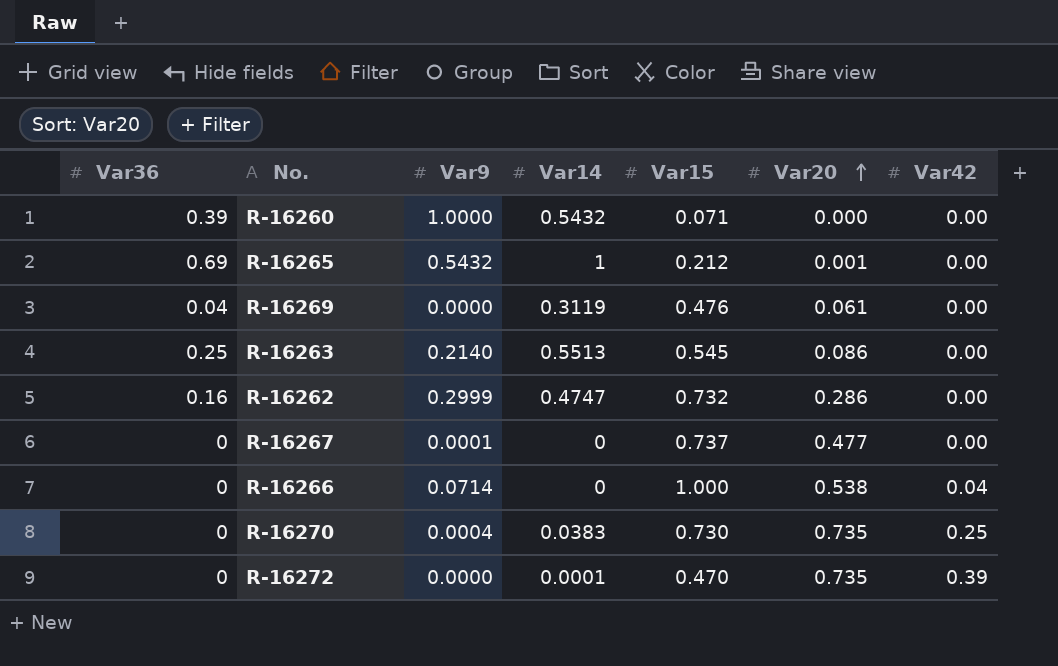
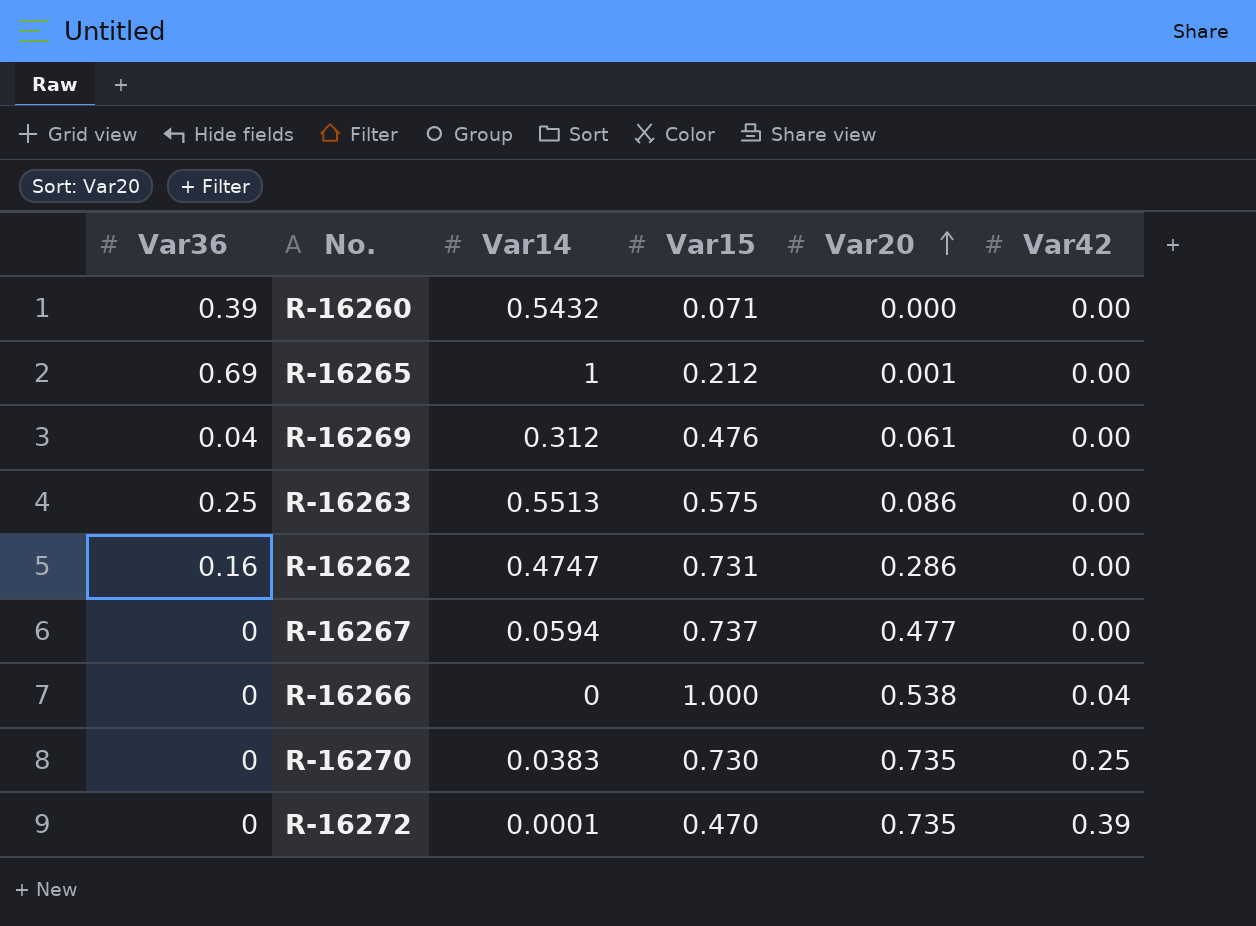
column Var9 | position: 3 -> none
R-16269 | Var14: 0.3119 -> 0.312
R-16263 | Var15: 0.545 -> 0.575
R-16262 | Var15: 0.732 -> 0.731
R-16267 | Var14: 0 -> 0.0594

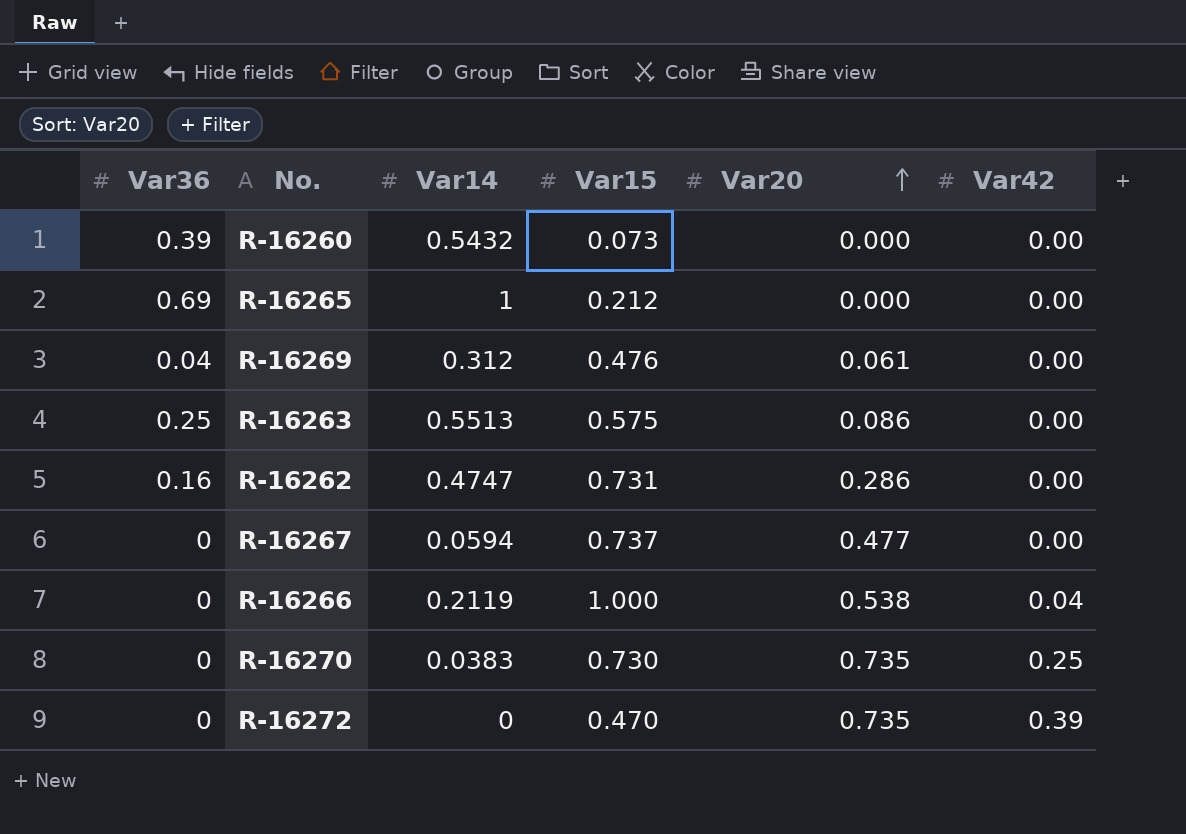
R-16260 | Var15: 0.071 -> 0.073
R-16265 | Var20: 0.001 -> 0.000
R-16266 | Var14: 0 -> 0.2119
R-16272 | Var14: 0.0001 -> 0

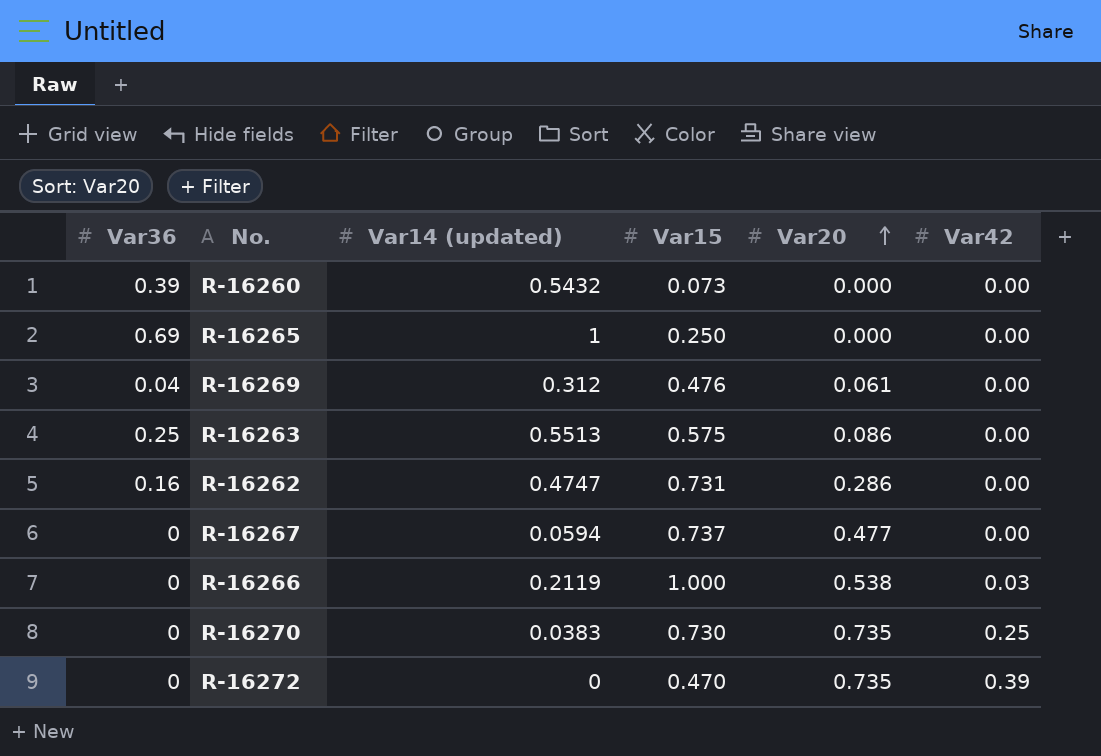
column name: Var14 -> Var14 (updated)
R-16265 | Var15: 0.212 -> 0.250
R-16266 | Var42: 0.04 -> 0.03

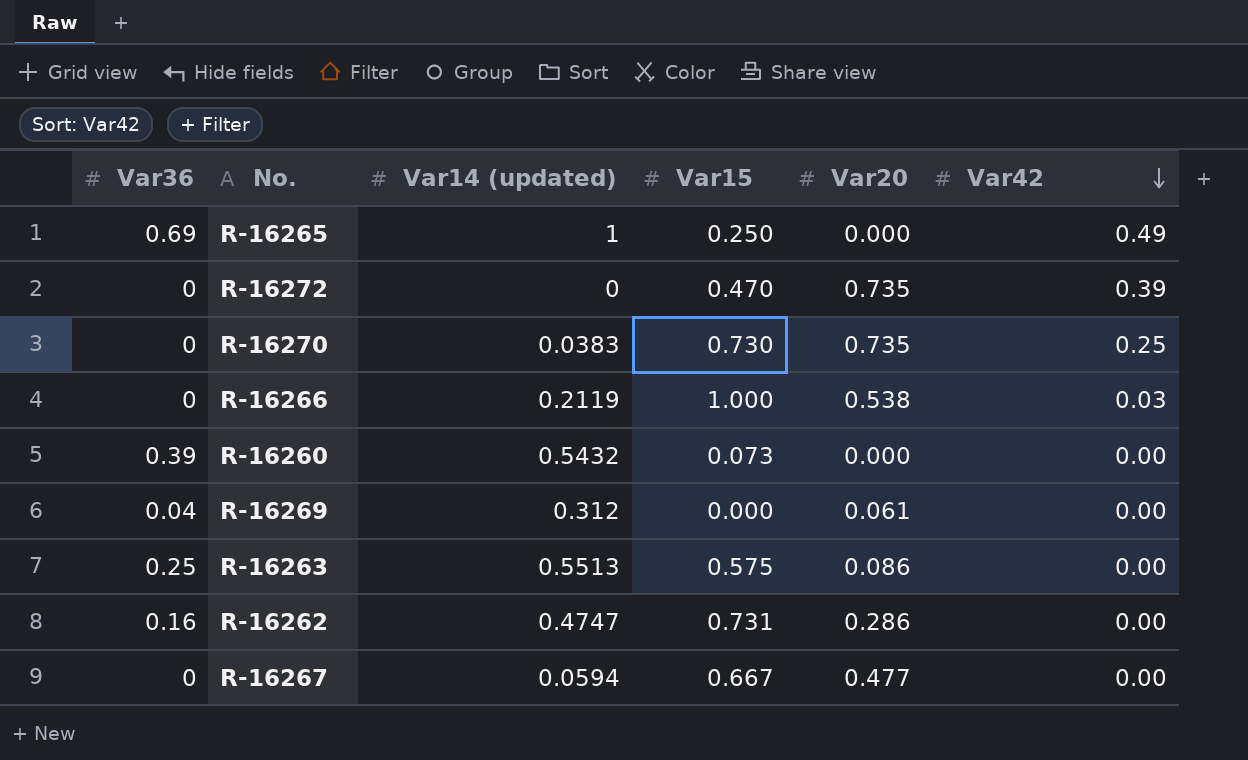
row order: Var20 ascending -> Var42 descending
R-16265 | Var42: 0.00 -> 0.49
R-16269 | Var15: 0.476 -> 0.000
R-16267 | Var15: 0.737 -> 0.667

